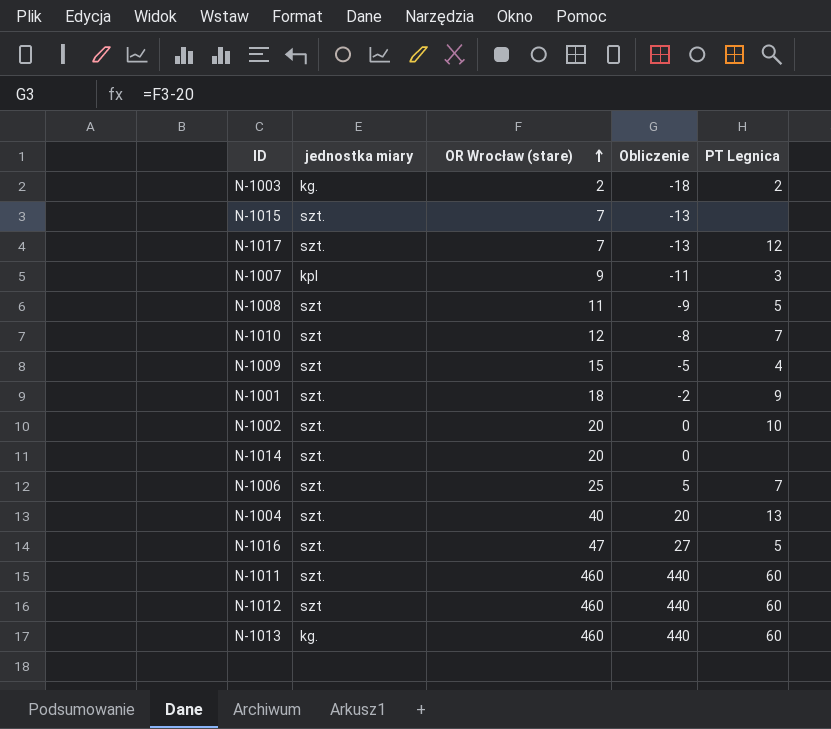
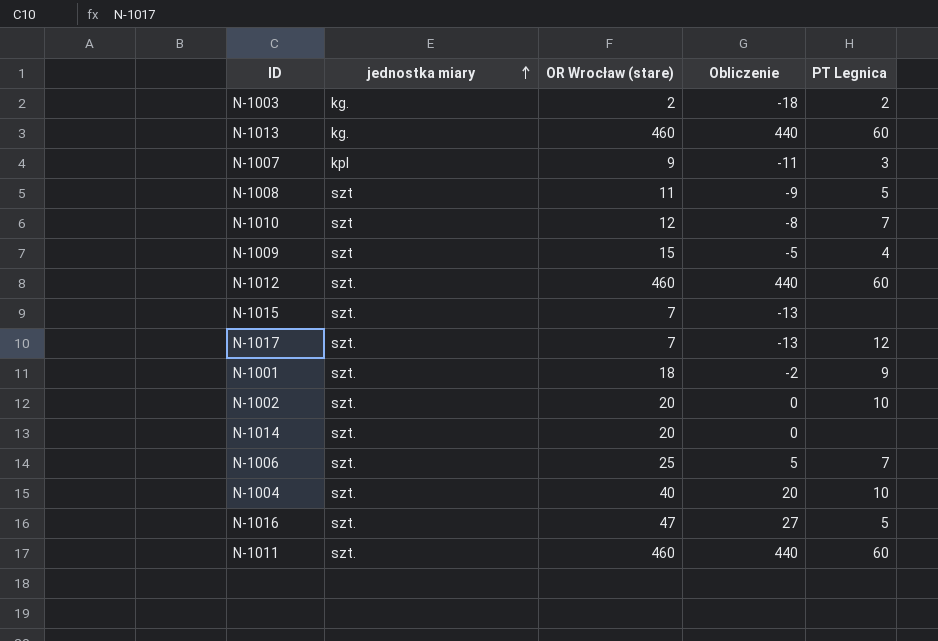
row order: OR Wrocław (stare) ascending -> jednostka miary ascending
N-1012 | jednostka miary: szt -> szt.
N-1004 | PT Legnica: 13 -> 10

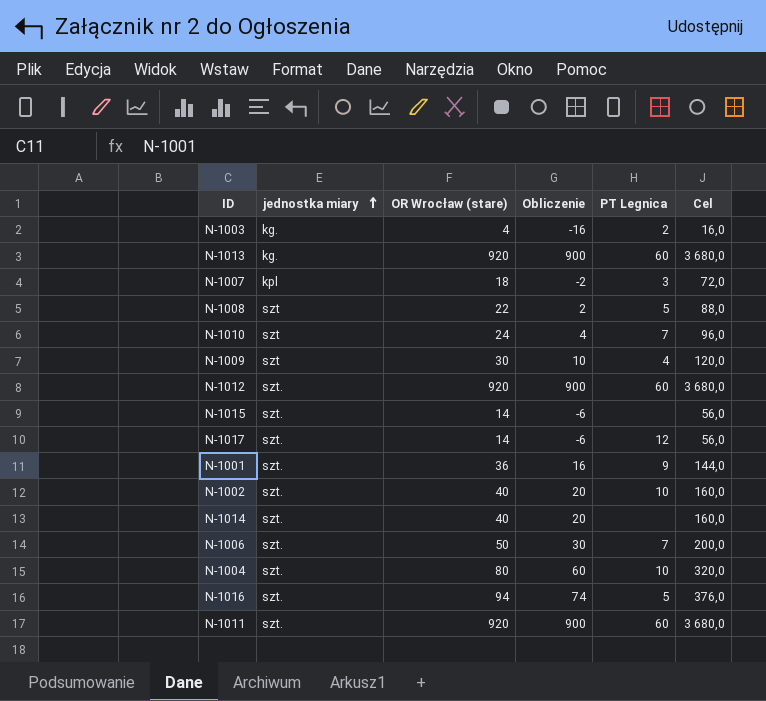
column Cel | formula: none -> [OR Wrocław (stare)] * 4
N-1003 | OR Wrocław (stare): 2 -> 4
N-1003 | Obliczenie: -18 -> -16
N-1013 | OR Wrocław (stare): 460 -> 920
N-1013 | Obliczenie: 440 -> 900
N-1007 | OR Wrocław (stare): 9 -> 18
N-1007 | Obliczenie: -11 -> -2
N-1008 | OR Wrocław (stare): 11 -> 22
N-1008 | Obliczenie: -9 -> 2
N-1010 | OR Wrocław (stare): 12 -> 24
N-1010 | Obliczenie: -8 -> 4
N-1009 | OR Wrocław (stare): 15 -> 30
N-1009 | Obliczenie: -5 -> 10
N-1012 | OR Wrocław (stare): 460 -> 920
N-1012 | Obliczenie: 440 -> 900
N-1015 | OR Wrocław (stare): 7 -> 14
N-1015 | Obliczenie: -13 -> -6
N-1017 | OR Wrocław (stare): 7 -> 14
N-1017 | Obliczenie: -13 -> -6
N-1001 | OR Wrocław (stare): 18 -> 36
N-1001 | Obliczenie: -2 -> 16
N-1002 | OR Wrocław (stare): 20 -> 40
N-1002 | Obliczenie: 0 -> 20
N-1014 | OR Wrocław (stare): 20 -> 40
N-1014 | Obliczenie: 0 -> 20
N-1006 | OR Wrocław (stare): 25 -> 50
N-1006 | Obliczenie: 5 -> 30
N-1004 | OR Wrocław (stare): 40 -> 80
N-1004 | Obliczenie: 20 -> 60
N-1016 | OR Wrocław (stare): 47 -> 94
N-1016 | Obliczenie: 27 -> 74
N-1011 | OR Wrocław (stare): 460 -> 920
N-1011 | Obliczenie: 440 -> 900

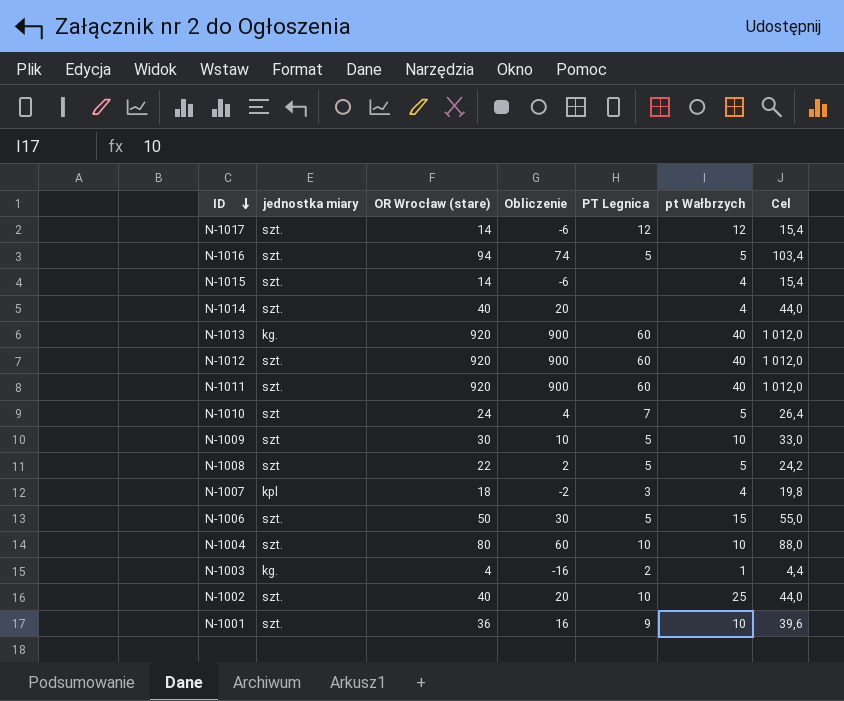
row order: jednostka miary ascending -> ID descending
column pt Wałbrzych | position: none -> 6
column Cel | formula: [OR Wrocław (stare)] * 4 -> [OR Wrocław (stare)] * 1,1
N-1009 | PT Legnica: 4 -> 5
N-1006 | PT Legnica: 7 -> 5

